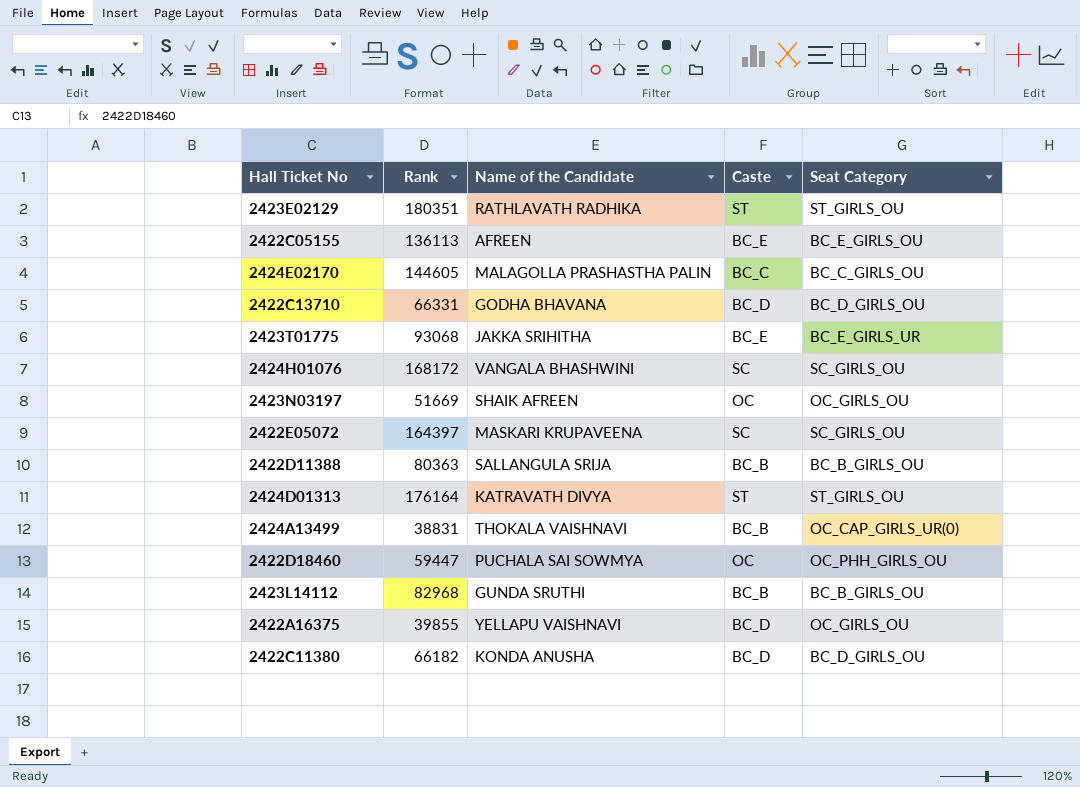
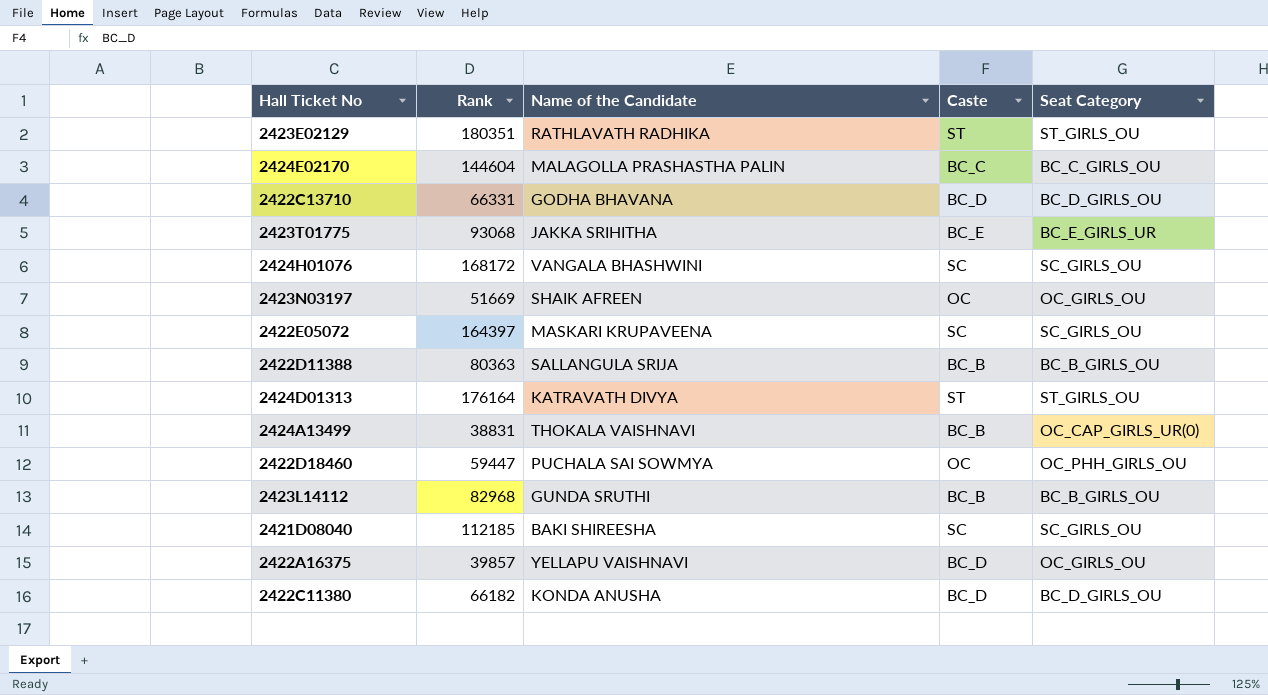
row 2422C05155: 136113 | AFREEN | BC_E | BC_E_GIRLS_OU -> none
2424E02170 | Rank: 144605 -> 144604
row 2421D08040: none -> 112185 | BAKI SHIREESHA | SC | SC_GIRLS_OU
2422A16375 | Rank: 39855 -> 39857

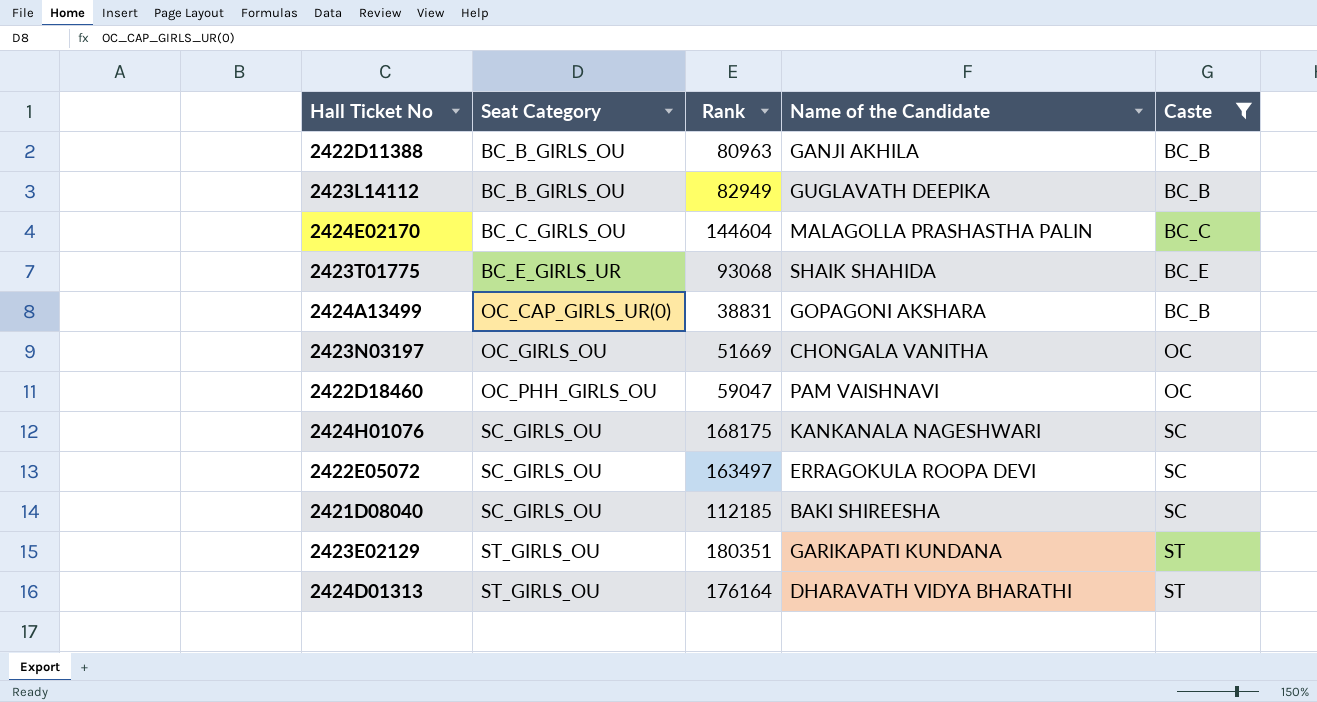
filter: none -> Caste != BC_D
row order: none -> Seat Category ascending
column Seat Category | position: 5 -> 2
2422D11388 | Rank: 80363 -> 80963
2422D11388 | Name of the Candidate: SALLANGULA SRIJA -> GANJI AKHILA
2423L14112 | Rank: 82968 -> 82949
2423L14112 | Name of the Candidate: GUNDA SRUTHI -> GUGLAVATH DEEPIKA
2423T01775 | Name of the Candidate: JAKKA SRIHITHA -> SHAIK SHAHIDA
2424A13499 | Name of the Candidate: THOKALA VAISHNAVI -> GOPAGONI AKSHARA
2423N03197 | Name of the Candidate: SHAIK AFREEN -> CHONGALA VANITHA
2422D18460 | Rank: 59447 -> 59047
2422D18460 | Name of the Candidate: PUCHALA SAI SOWMYA -> PAM VAISHNAVI
2424H01076 | Rank: 168172 -> 168175
2424H01076 | Name of the Candidate: VANGALA BHASHWINI -> KANKANALA NAGESHWARI
2422E05072 | Rank: 164397 -> 163497
2422E05072 | Name of the Candidate: MASKARI KRUPAVEENA -> ERRAGOKULA ROOPA DEVI
2423E02129 | Name of the Candidate: RATHLAVATH RADHIKA -> GARIKAPATI KUNDANA
2424D01313 | Name of the Candidate: KATRAVATH DIVYA -> DHARAVATH VIDYA BHARATHI

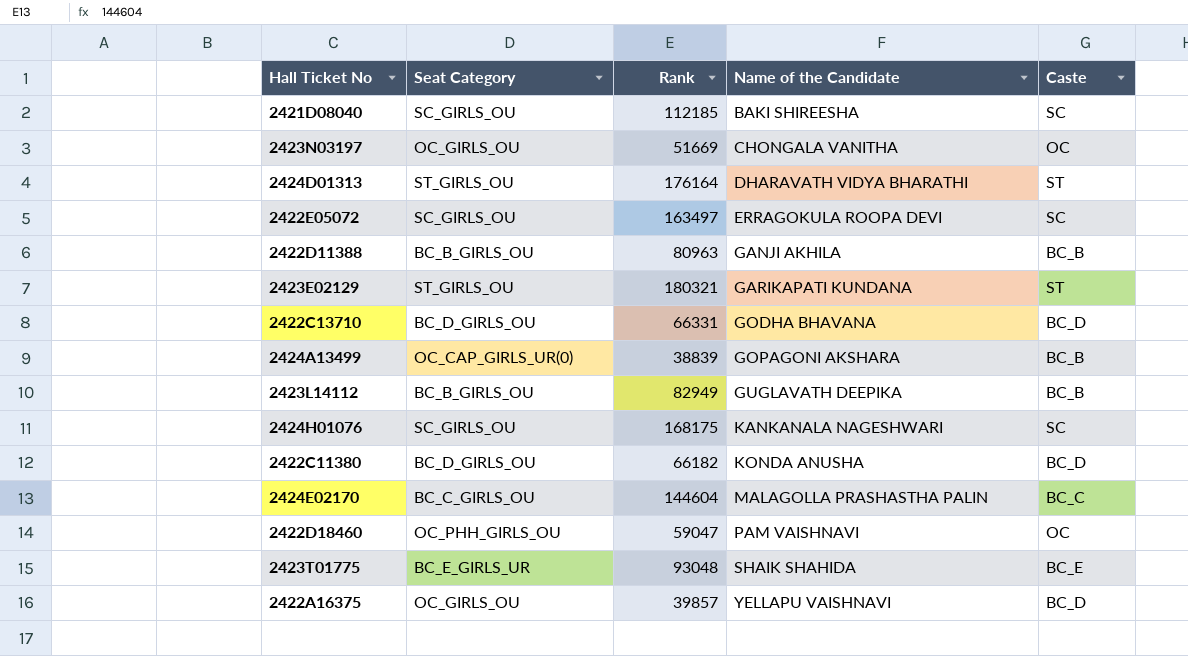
filter: Caste != BC_D -> none
row order: Seat Category ascending -> Name of the Candidate ascending
2423E02129 | Rank: 180351 -> 180321
2424A13499 | Rank: 38831 -> 38839
2423T01775 | Rank: 93068 -> 93048

